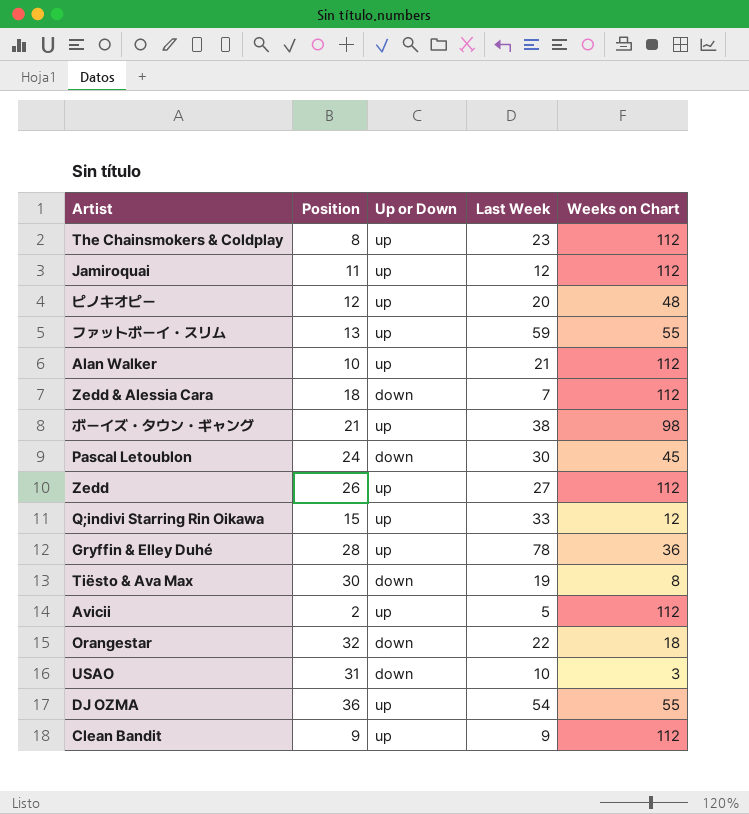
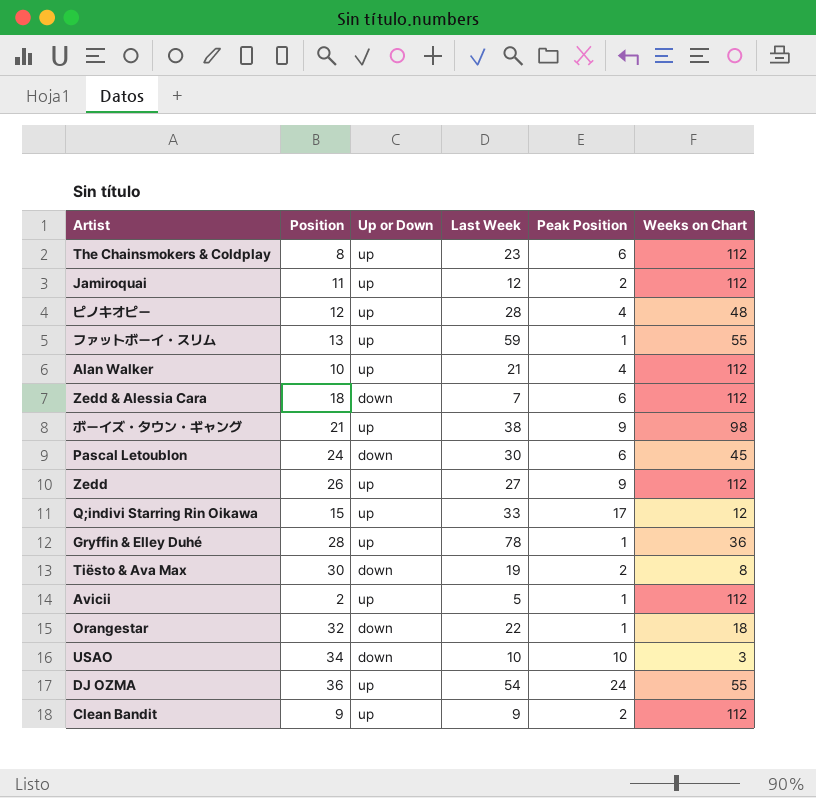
column Peak Position | position: none -> 5
ピノキオピー | Last Week: 20 -> 28
USAO | Position: 31 -> 34

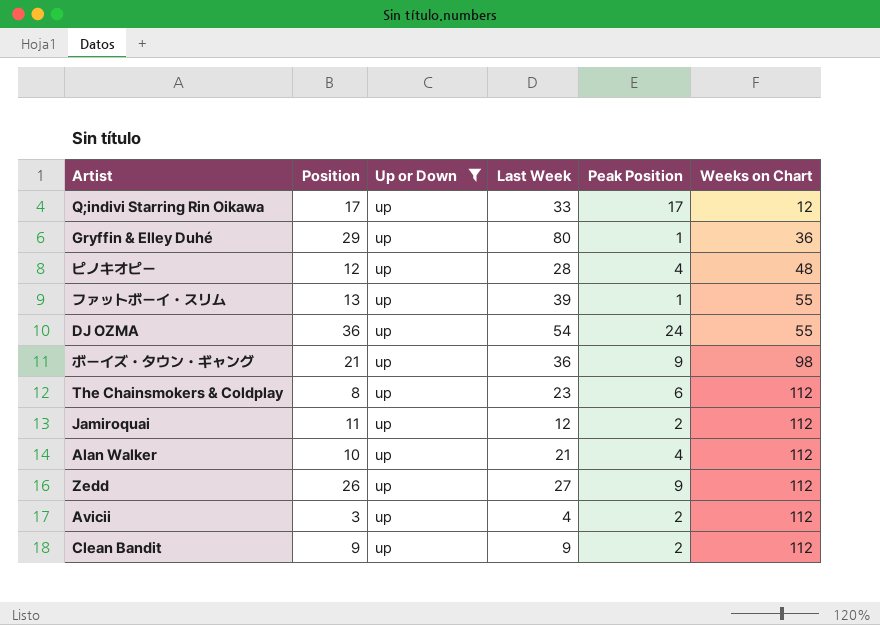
filter: none -> Up or Down = up
row order: none -> Weeks on Chart ascending
Q;indivi Starring Rin Oikawa | Position: 15 -> 17
Gryffin & Elley Duhé | Position: 28 -> 29
Gryffin & Elley Duhé | Last Week: 78 -> 80
ファットボーイ・スリム | Last Week: 59 -> 39
ボーイズ・タウン・ギャング | Last Week: 38 -> 36
Avicii | Position: 2 -> 3
Avicii | Last Week: 5 -> 4
Avicii | Peak Position: 1 -> 2

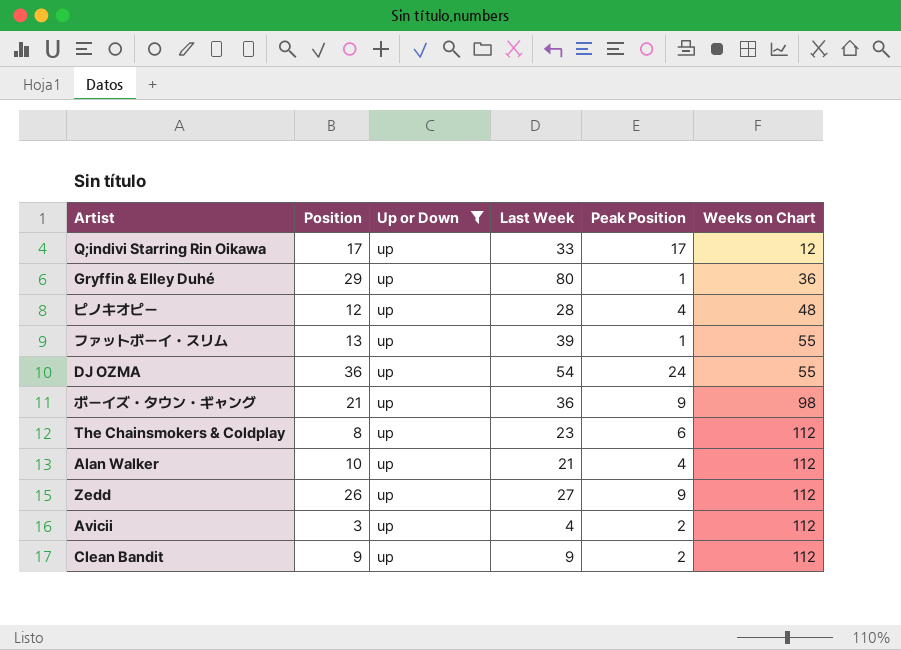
row Jamiroquai: 11 | up | 12 | 2 | 112 -> none

